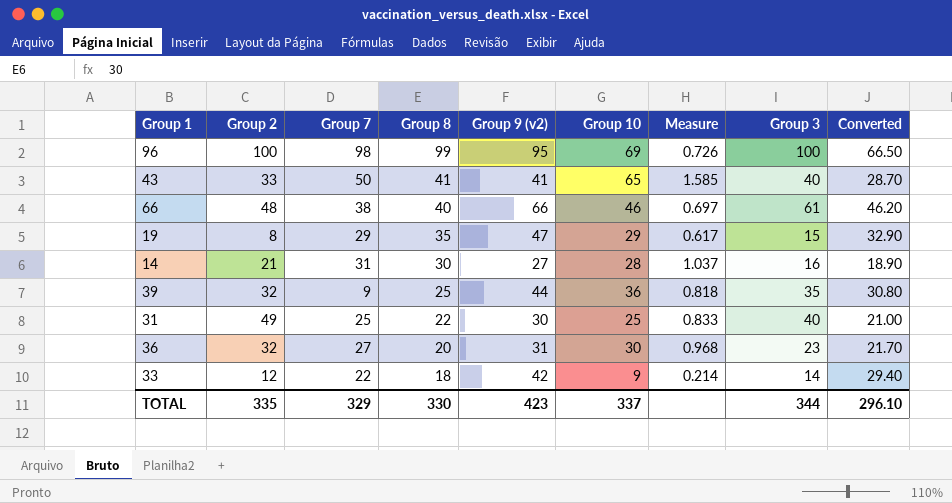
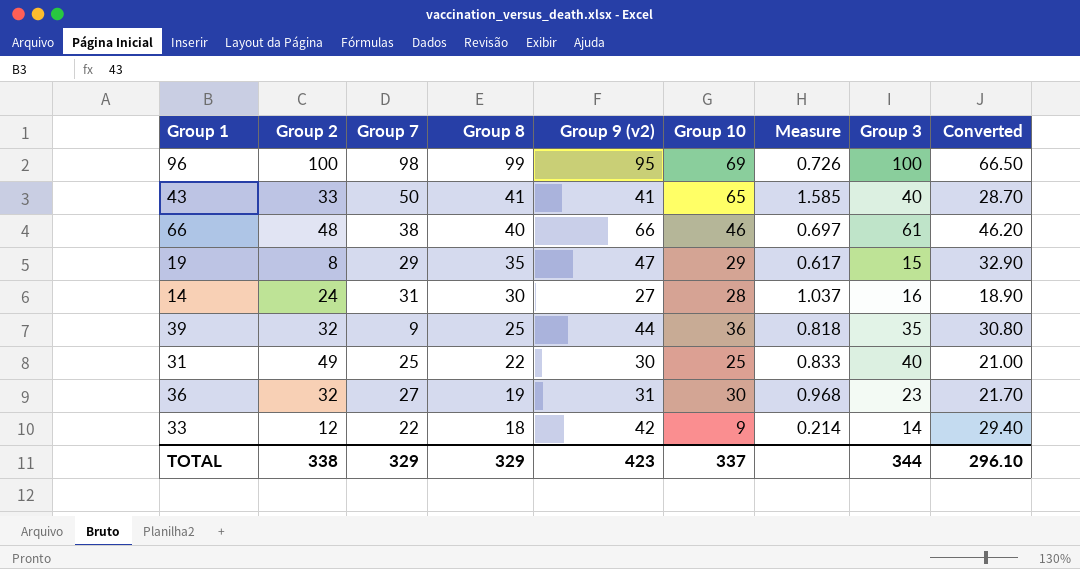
14 | Group 2: 21 -> 24
36 | Group 8: 20 -> 19
TOTAL | Group 2: 335 -> 338
TOTAL | Group 8: 330 -> 329

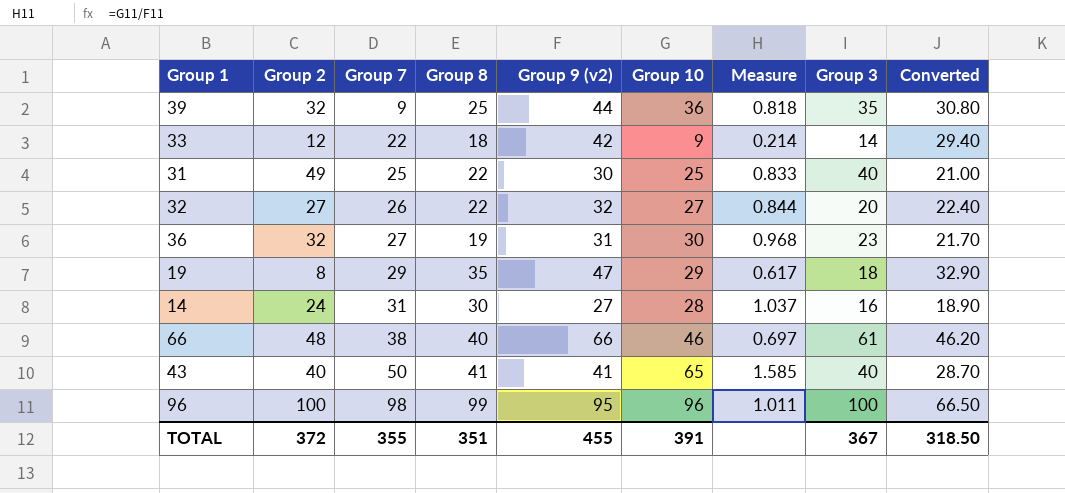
row order: Group 8 descending -> Group 7 ascending
row 32: none -> 27 | 26 | 22 | 32 | 27 | 0.844 | 20 | 22.40
19 | Group 3: 15 -> 18
43 | Group 2: 33 -> 40
96 | Group 10: 69 -> 96
96 | Measure: 0.726 -> 1.011
TOTAL | Group 2: 338 -> 372
TOTAL | Group 7: 329 -> 355
TOTAL | Group 8: 329 -> 351
TOTAL | Group 9 (v2): 423 -> 455
TOTAL | Group 10: 337 -> 391
TOTAL | Group 3: 344 -> 367
TOTAL | Converted: 296.10 -> 318.50

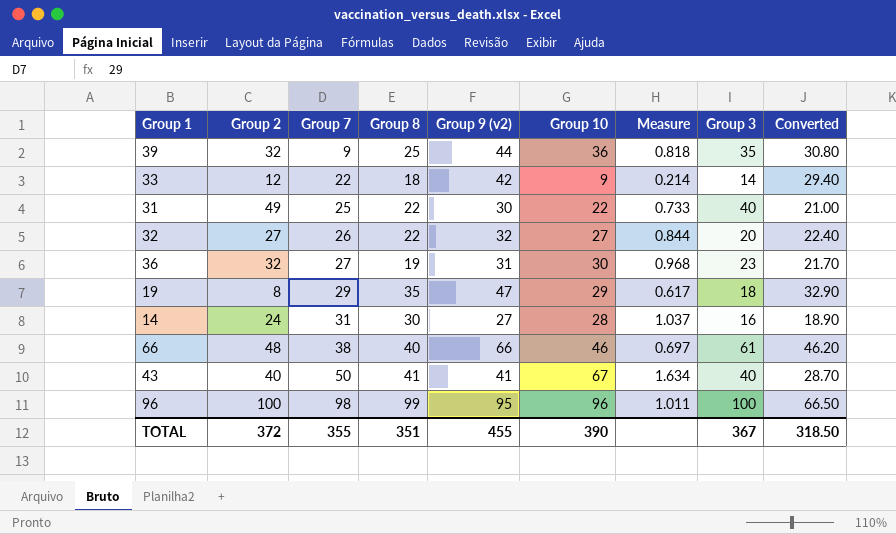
31 | Group 10: 25 -> 22
31 | Measure: 0.833 -> 0.733
43 | Group 10: 65 -> 67
43 | Measure: 1.585 -> 1.634
TOTAL | Group 10: 391 -> 390

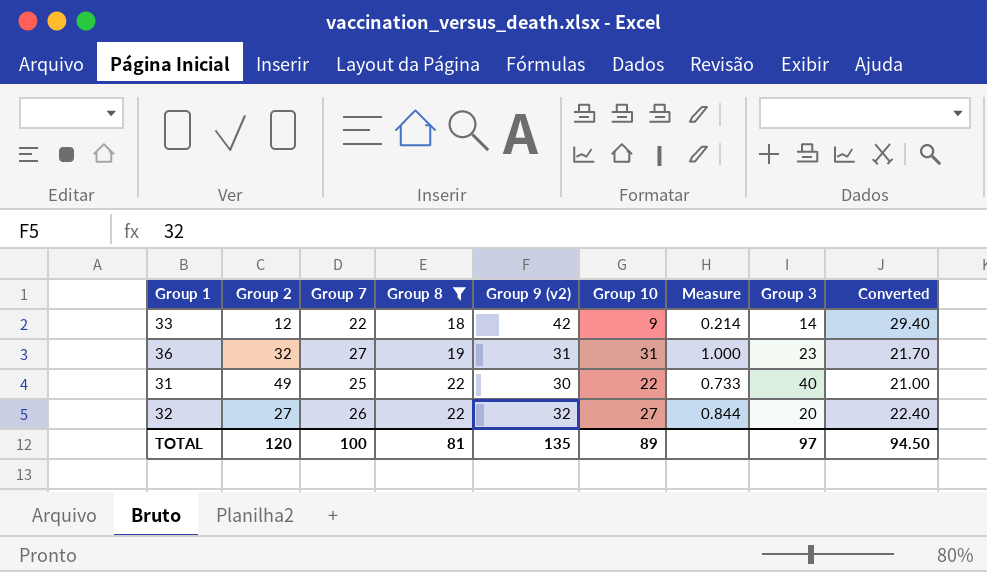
filter: none -> Group 8 <= 22
row order: Group 7 ascending -> Group 8 ascending
36 | Group 10: 30 -> 31
36 | Measure: 0.968 -> 1.000
TOTAL | Group 2: 372 -> 120
TOTAL | Group 7: 355 -> 100
TOTAL | Group 8: 351 -> 81
TOTAL | Group 9 (v2): 455 -> 135
TOTAL | Group 10: 390 -> 89
TOTAL | Group 3: 367 -> 97
TOTAL | Converted: 318.50 -> 94.50

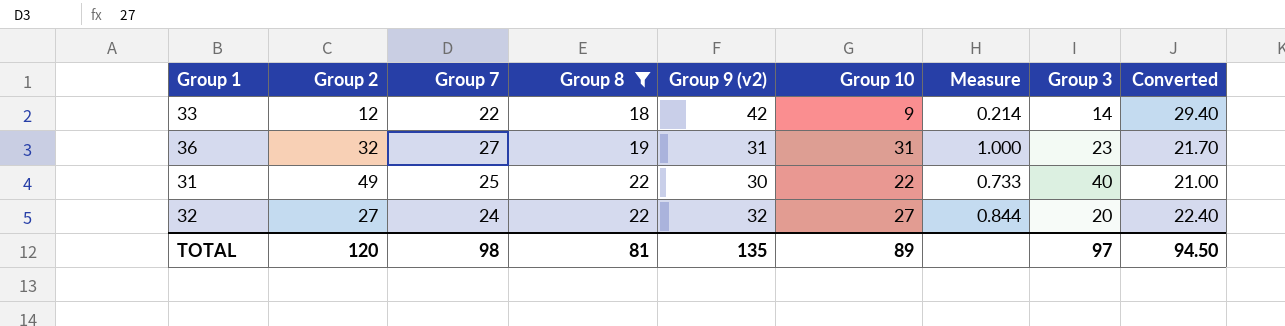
32 | Group 7: 26 -> 24
TOTAL | Group 7: 100 -> 98

